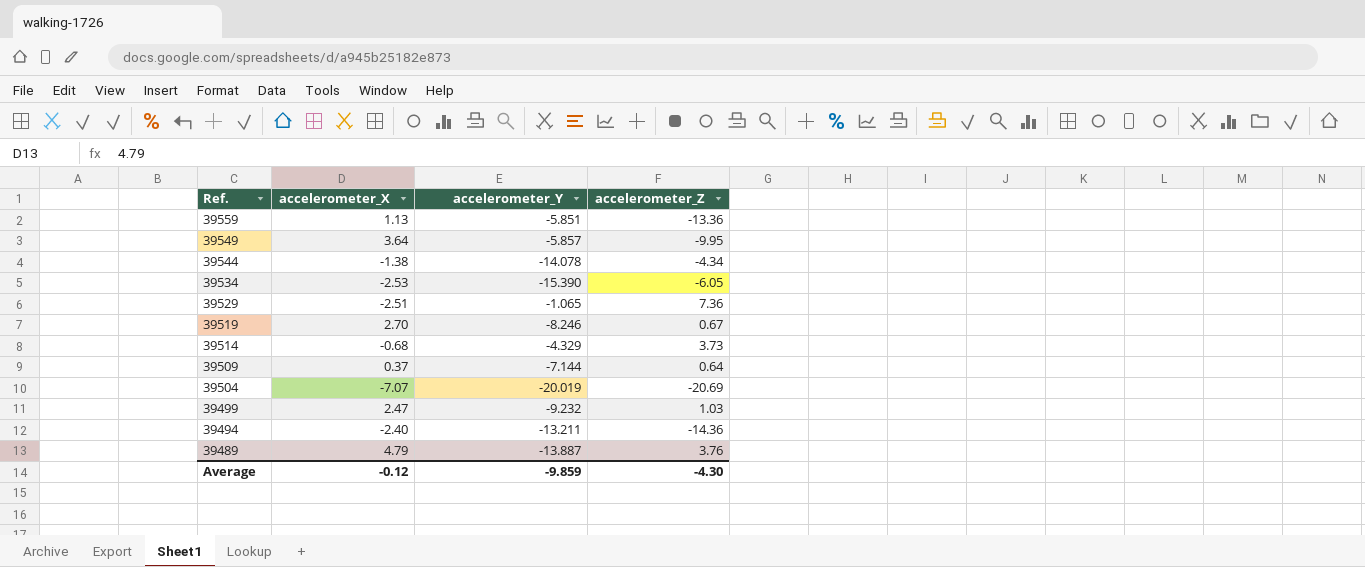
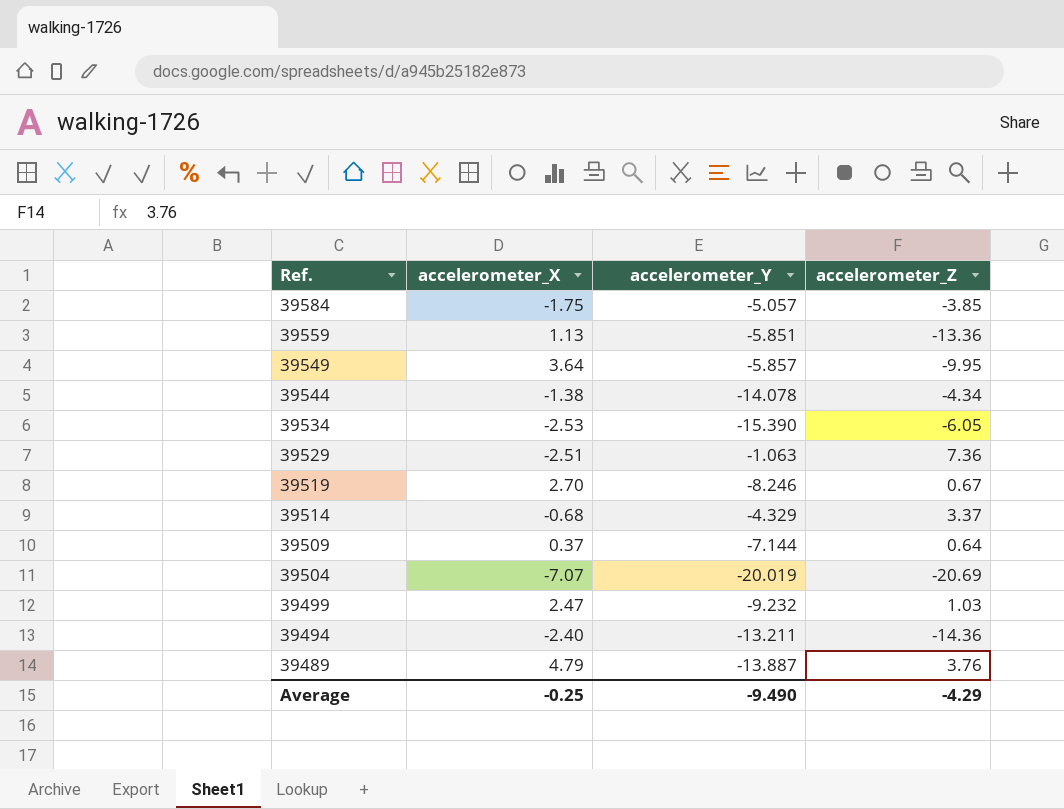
row 39584: none -> -1.75 | -5.057 | -3.85
39529 | accelerometer_Y: -1.065 -> -1.063
39514 | accelerometer_Z: 3.73 -> 3.37
Average | accelerometer_X: -0.12 -> -0.25
Average | accelerometer_Y: -9.859 -> -9.490
Average | accelerometer_Z: -4.30 -> -4.29

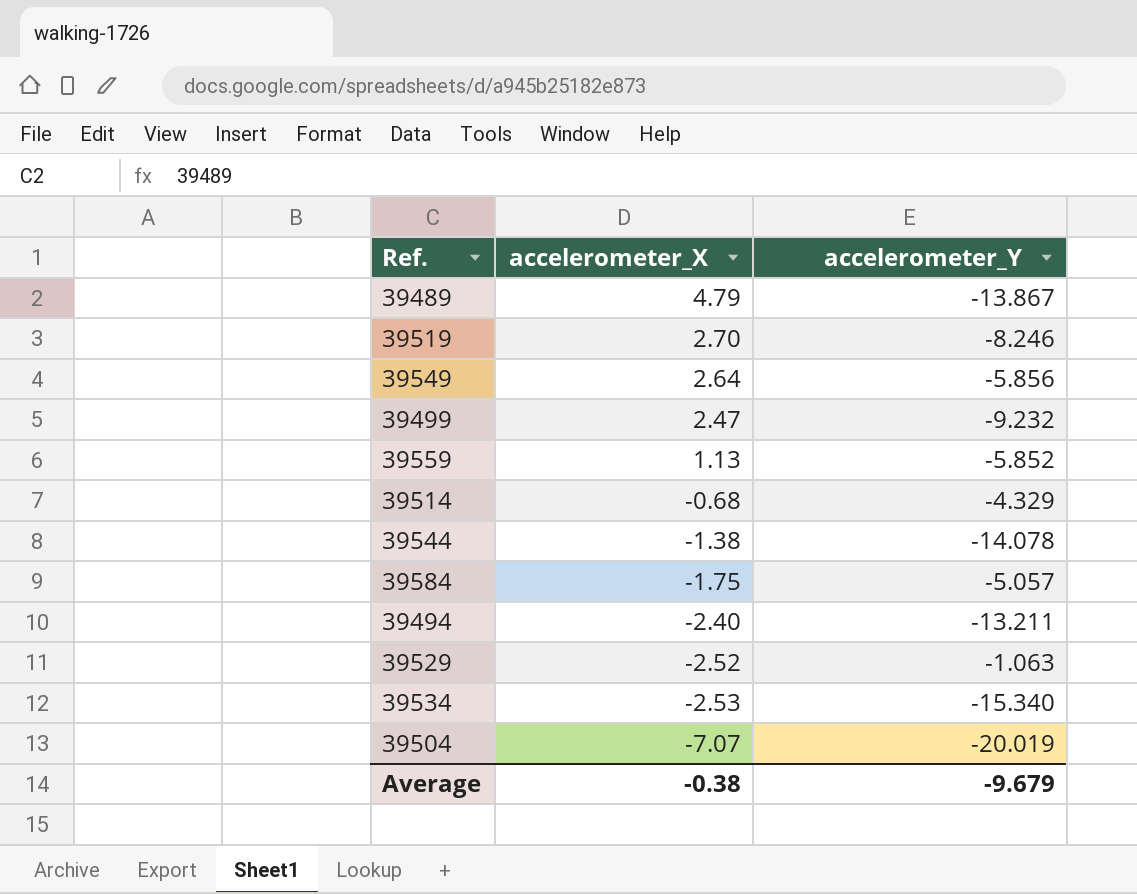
row order: Ref. descending -> accelerometer_X descending
column accelerometer_Z | position: 4 -> none
row 39509: 0.37 | -7.144 | 0.64 -> none
39489 | accelerometer_Y: -13.887 -> -13.867
39549 | accelerometer_X: 3.64 -> 2.64
39549 | accelerometer_Y: -5.857 -> -5.856
39559 | accelerometer_Y: -5.851 -> -5.852
39529 | accelerometer_X: -2.51 -> -2.52
39534 | accelerometer_Y: -15.390 -> -15.340
Average | accelerometer_X: -0.25 -> -0.38
Average | accelerometer_Y: -9.490 -> -9.679

